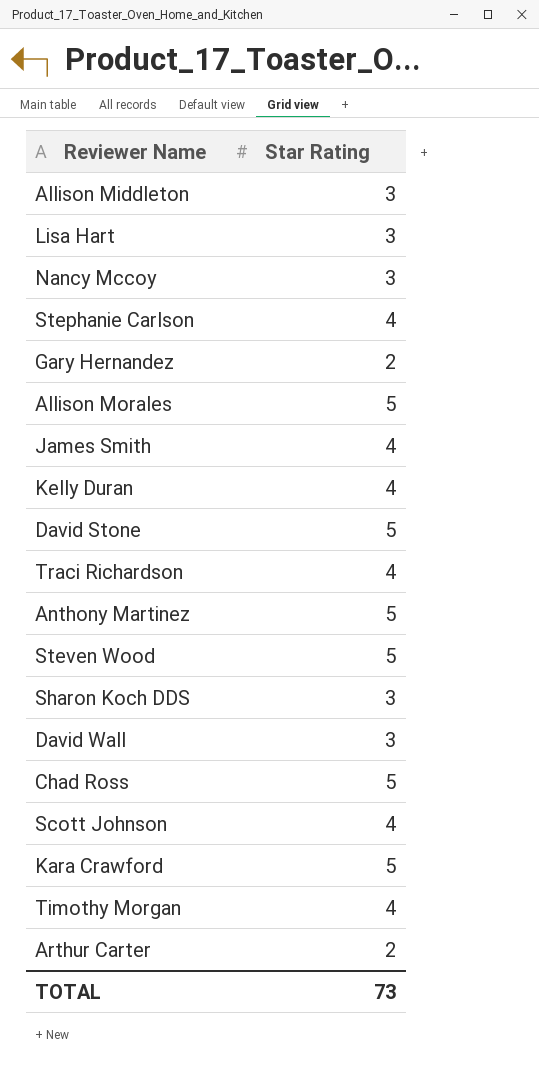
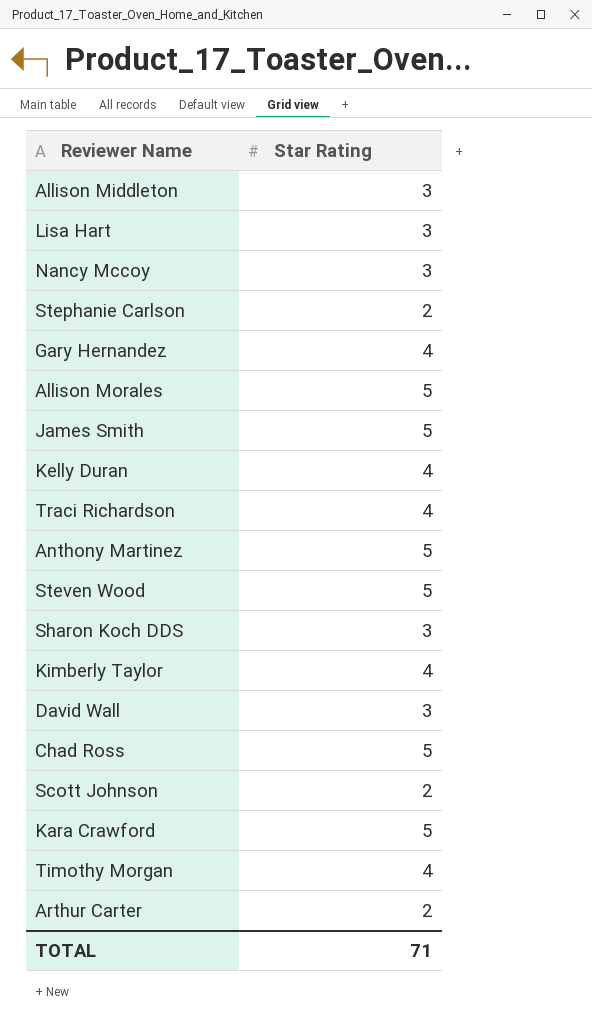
row David Stone: 5 -> none
Stephanie Carlson | Star Rating: 4 -> 2
Gary Hernandez | Star Rating: 2 -> 4
James Smith | Star Rating: 4 -> 5
row Kimberly Taylor: none -> 4
Scott Johnson | Star Rating: 4 -> 2
TOTAL | Star Rating: 73 -> 71

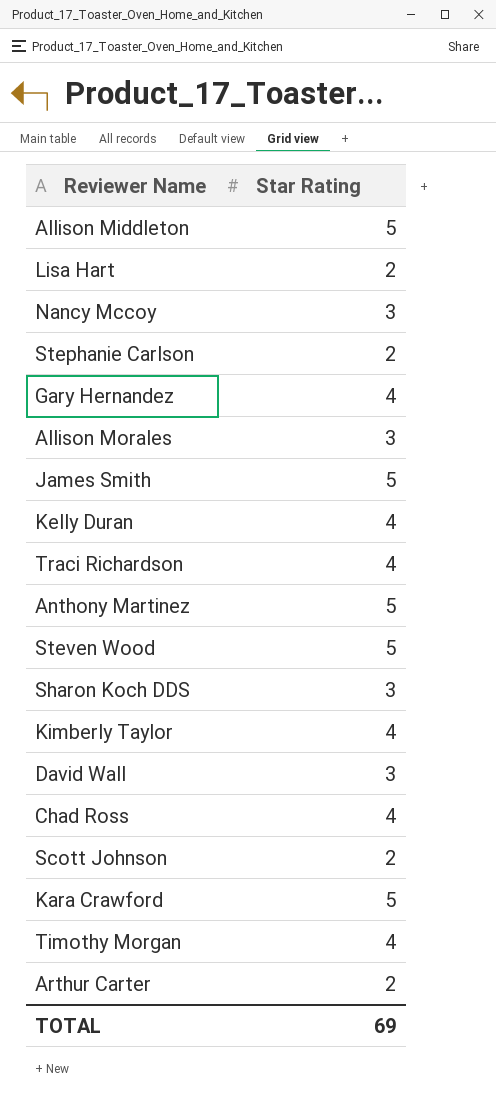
Allison Middleton | Star Rating: 3 -> 5
Lisa Hart | Star Rating: 3 -> 2
Allison Morales | Star Rating: 5 -> 3
Chad Ross | Star Rating: 5 -> 4
TOTAL | Star Rating: 71 -> 69

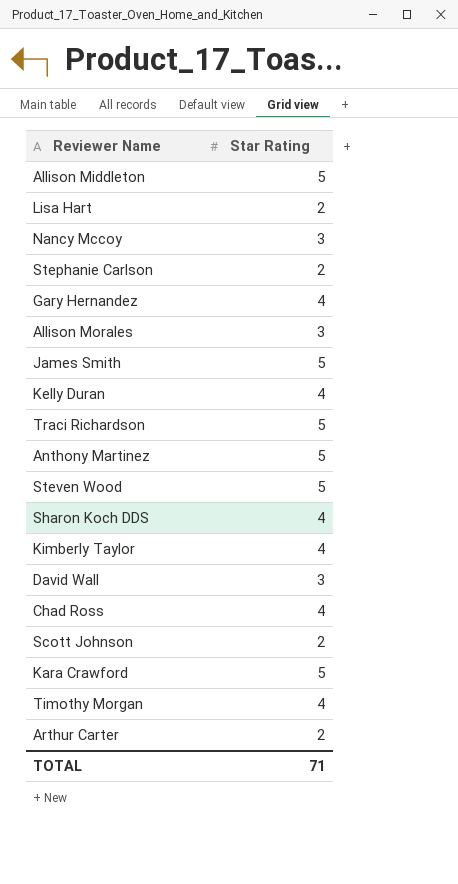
Traci Richardson | Star Rating: 4 -> 5
Sharon Koch DDS | Star Rating: 3 -> 4
TOTAL | Star Rating: 69 -> 71

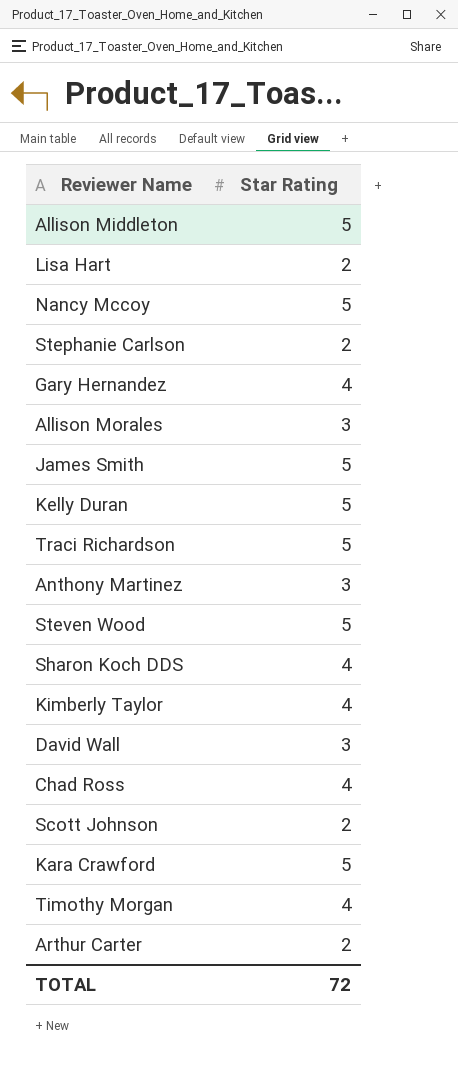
Nancy Mccoy | Star Rating: 3 -> 5
Kelly Duran | Star Rating: 4 -> 5
Anthony Martinez | Star Rating: 5 -> 3
TOTAL | Star Rating: 71 -> 72

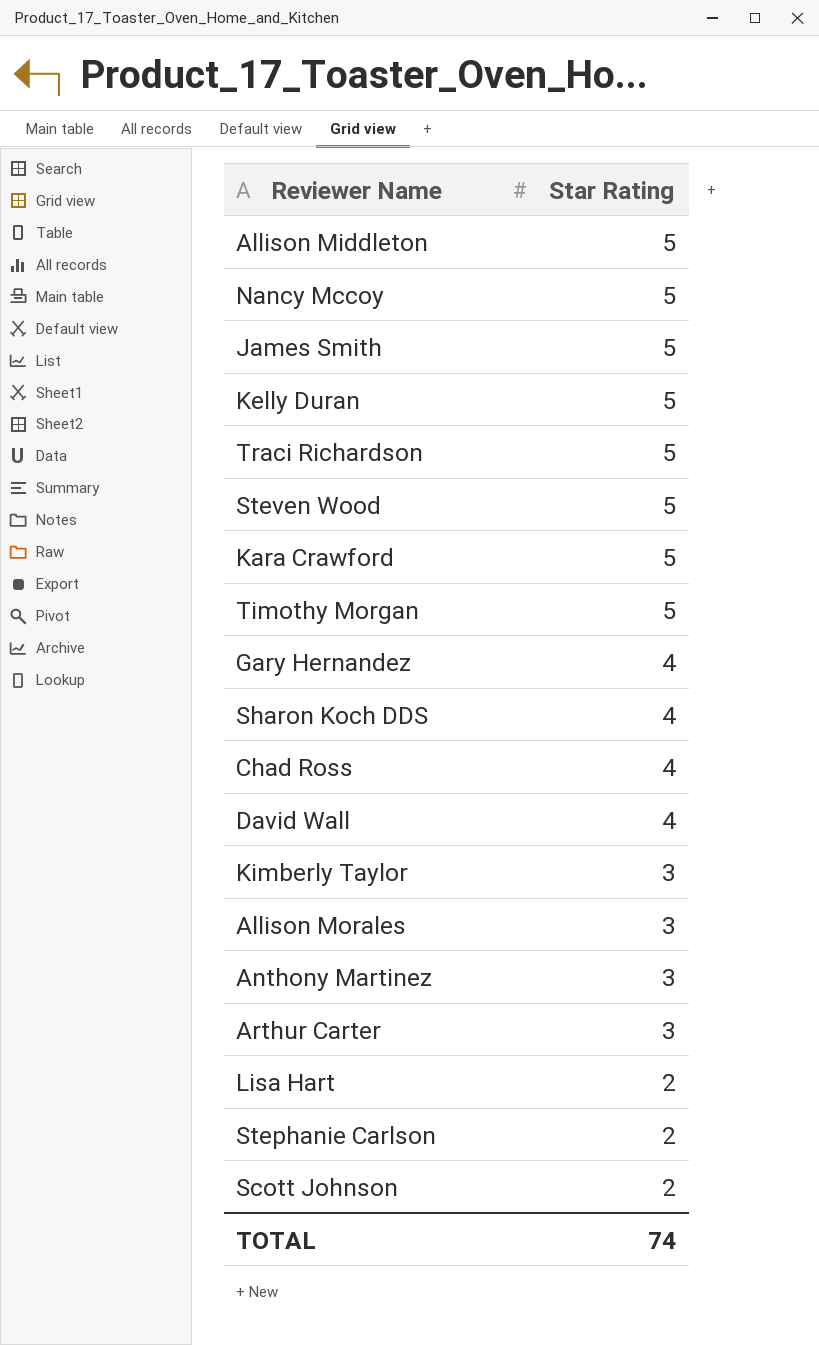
row order: none -> Star Rating descending
Timothy Morgan | Star Rating: 4 -> 5
David Wall | Star Rating: 3 -> 4
Kimberly Taylor | Star Rating: 4 -> 3
Arthur Carter | Star Rating: 2 -> 3
TOTAL | Star Rating: 72 -> 74

